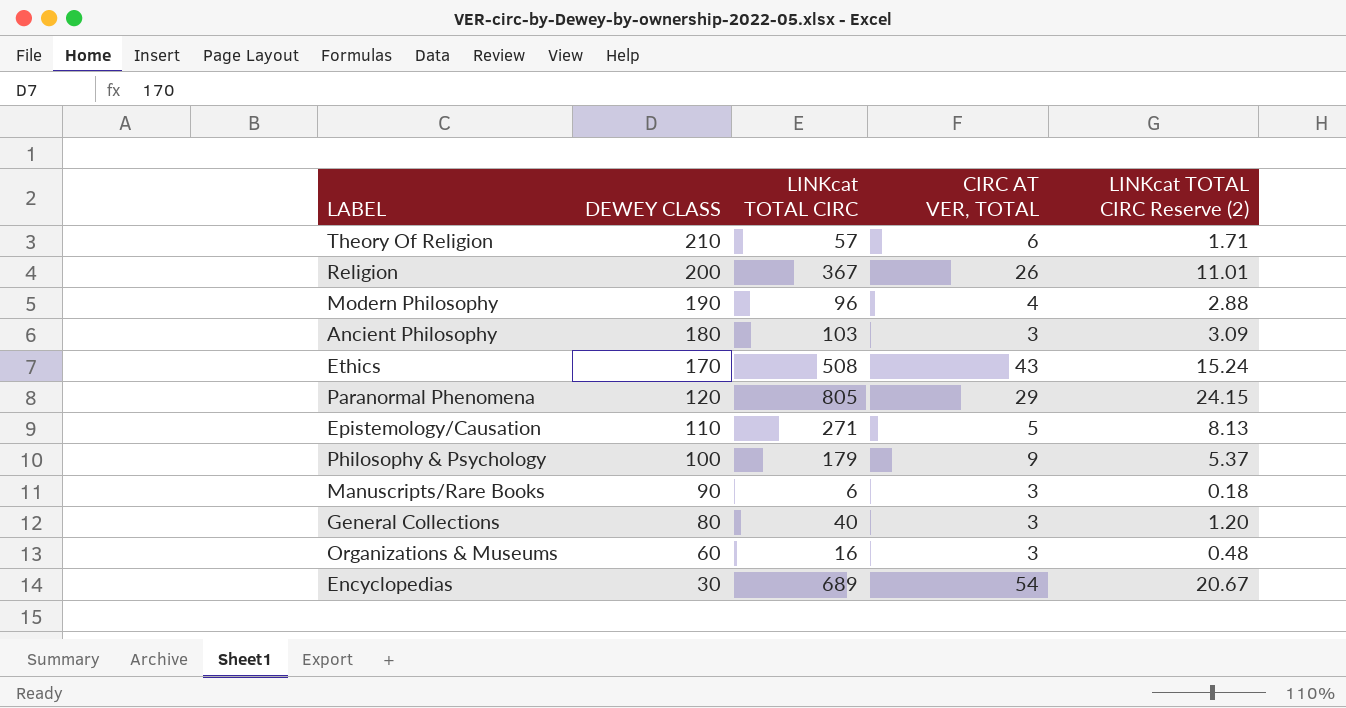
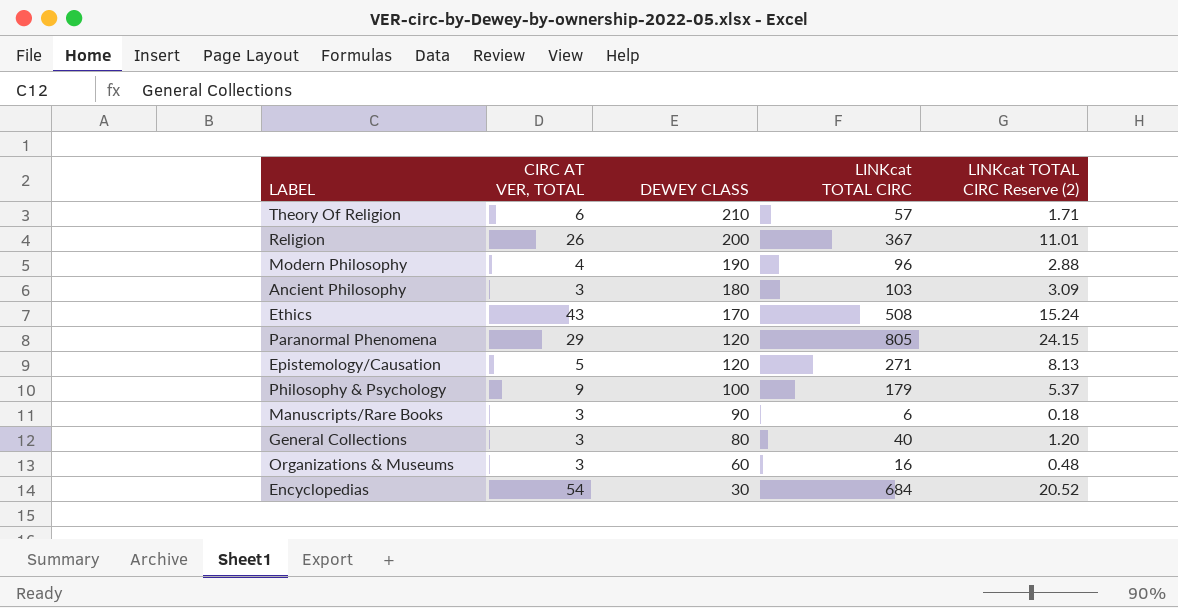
column CIRC AT VER, TOTAL | position: 4 -> 2
Epistemology/Causation | DEWEY CLASS: 110 -> 120
Encyclopedias | LINKcat TOTAL CIRC: 689 -> 684
Encyclopedias | LINKcat TOTAL CIRC Reserve (2): 20.67 -> 20.52

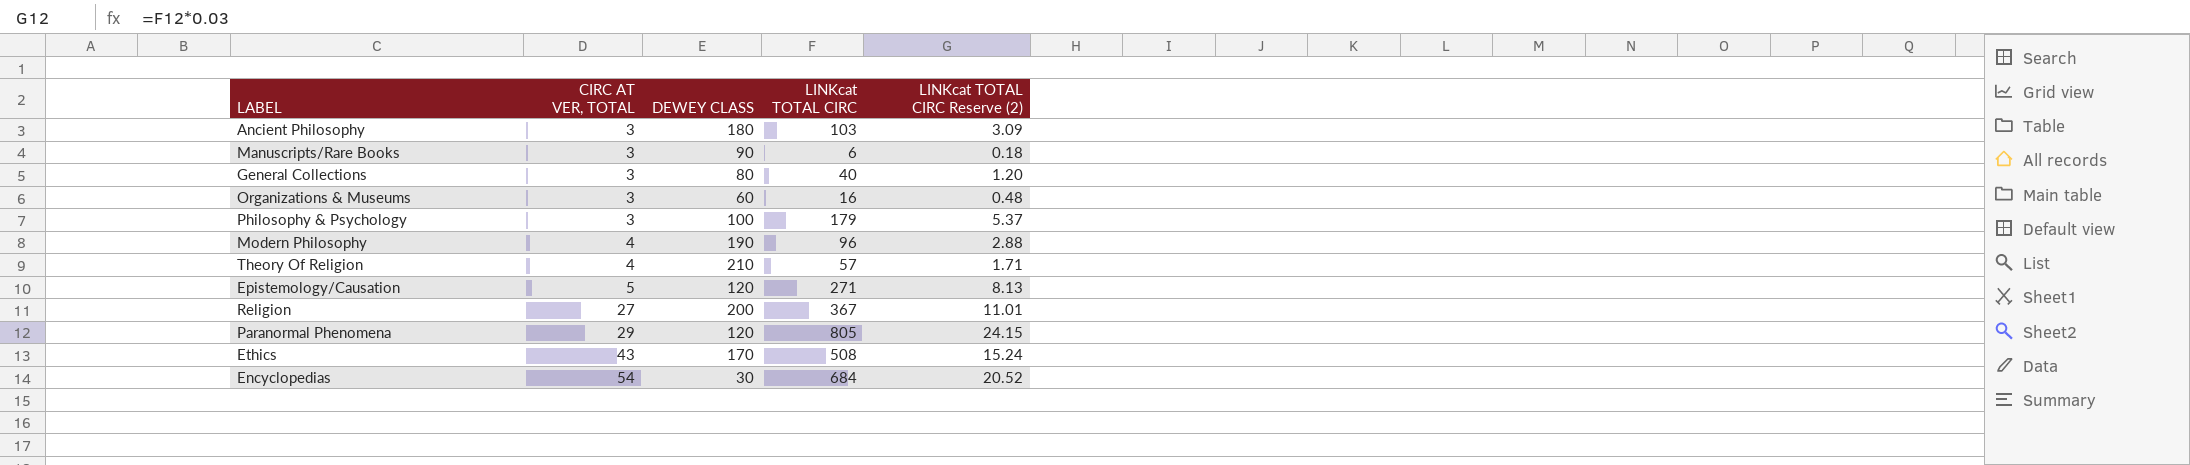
row order: DEWEY CLASS descending -> CIRC AT VER, TOTAL ascending
Philosophy & Psychology | CIRC AT VER, TOTAL: 9 -> 3
Theory Of Religion | CIRC AT VER, TOTAL: 6 -> 4
Religion | CIRC AT VER, TOTAL: 26 -> 27

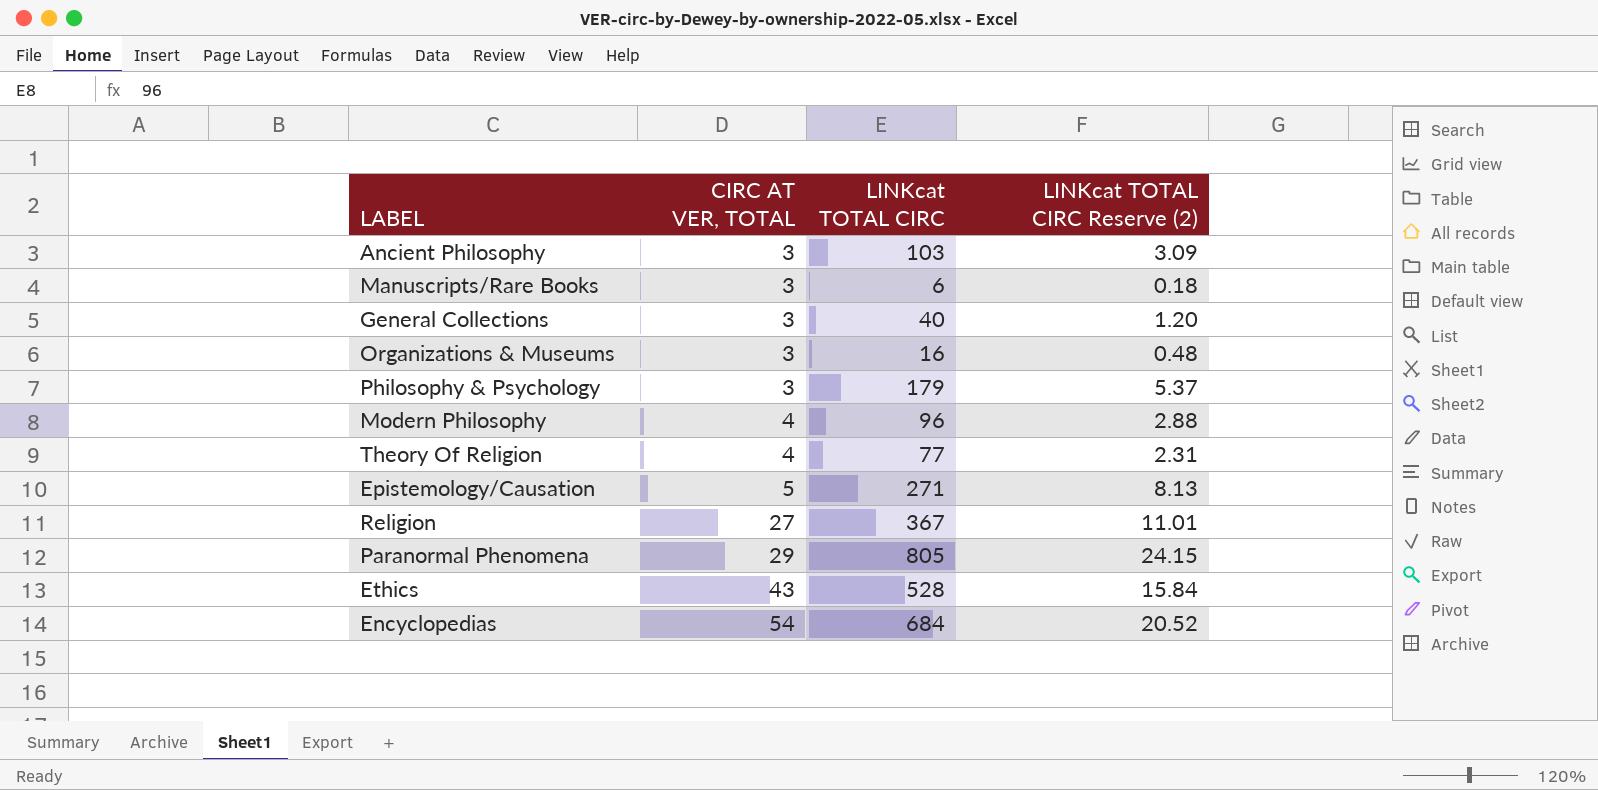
column DEWEY CLASS | position: 3 -> none
Theory Of Religion | LINKcat TOTAL CIRC: 57 -> 77
Theory Of Religion | LINKcat TOTAL CIRC Reserve (2): 1.71 -> 2.31
Ethics | LINKcat TOTAL CIRC: 508 -> 528
Ethics | LINKcat TOTAL CIRC Reserve (2): 15.24 -> 15.84

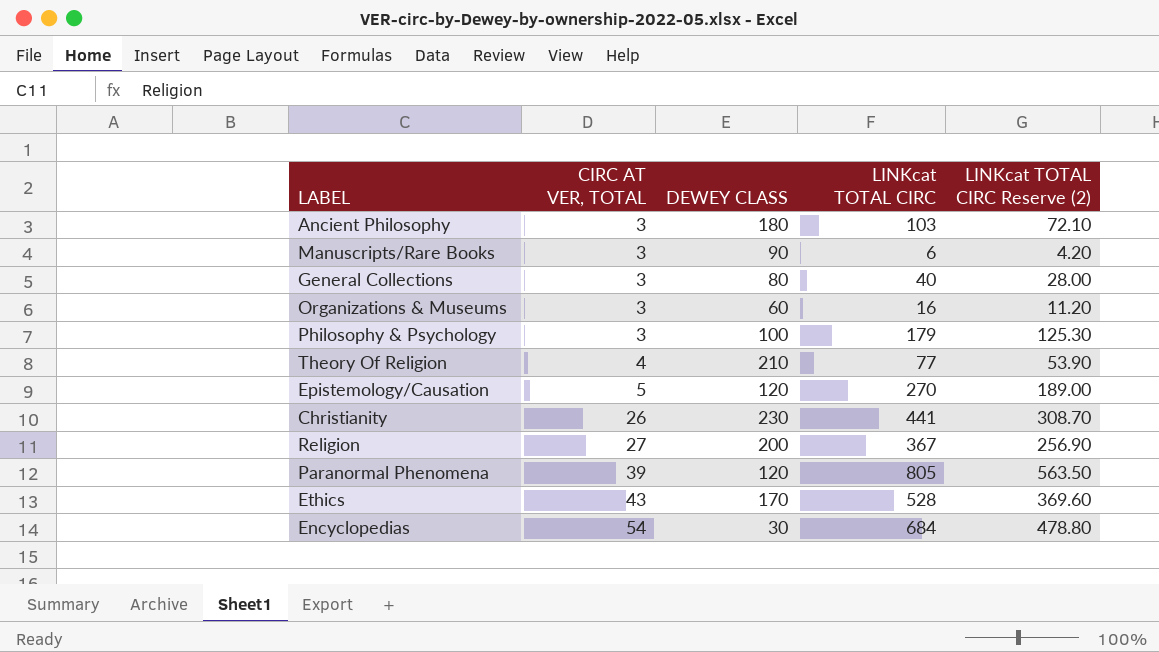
column DEWEY CLASS | position: none -> 3
column LINKcat TOTAL CIRC Reserve (2) | formula: [LINKcat TOTAL CIRC] * 0.03 -> [LINKcat TOTAL CIRC] * 0.7
row Modern Philosophy: 4 | 96 | 2.88 -> none
Epistemology/Causation | LINKcat TOTAL CIRC: 271 -> 270
row Christianity: none -> 26 | 230 | 441 | 308.70
Paranormal Phenomena | CIRC AT VER, TOTAL: 29 -> 39

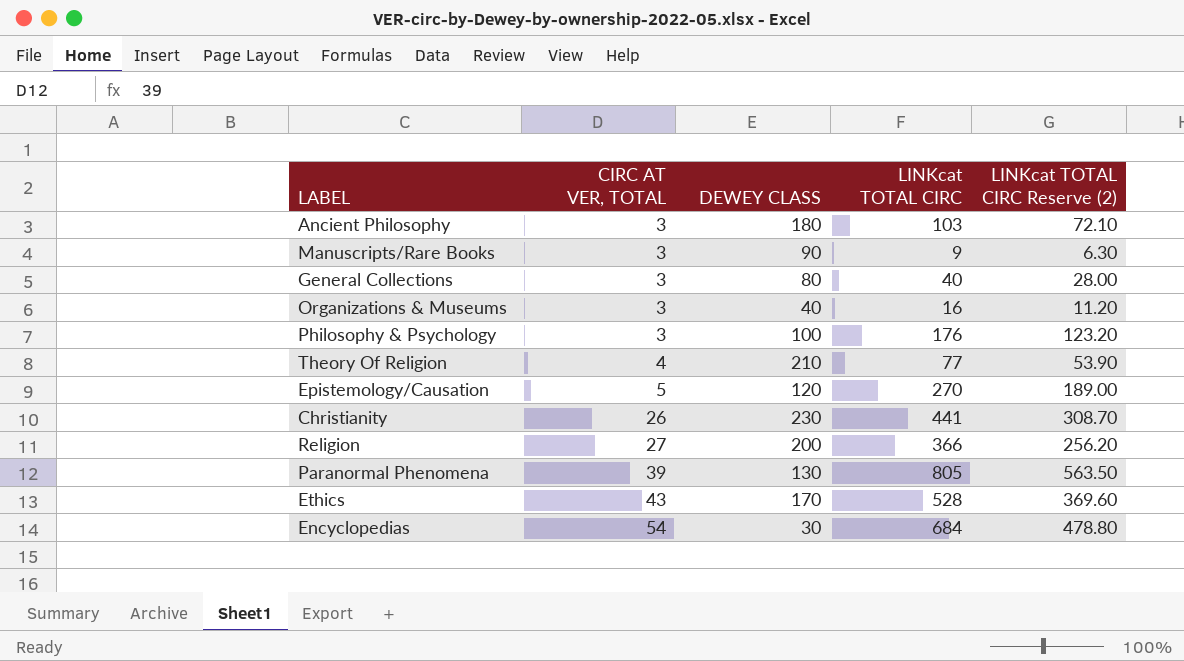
Manuscripts/Rare Books | LINKcat TOTAL CIRC: 6 -> 9
Manuscripts/Rare Books | LINKcat TOTAL CIRC Reserve (2): 4.20 -> 6.30
Organizations & Museums | DEWEY CLASS: 60 -> 40
Philosophy & Psychology | LINKcat TOTAL CIRC: 179 -> 176
Philosophy & Psychology | LINKcat TOTAL CIRC Reserve (2): 125.30 -> 123.20
Religion | LINKcat TOTAL CIRC: 367 -> 366
Religion | LINKcat TOTAL CIRC Reserve (2): 256.90 -> 256.20
Paranormal Phenomena | DEWEY CLASS: 120 -> 130

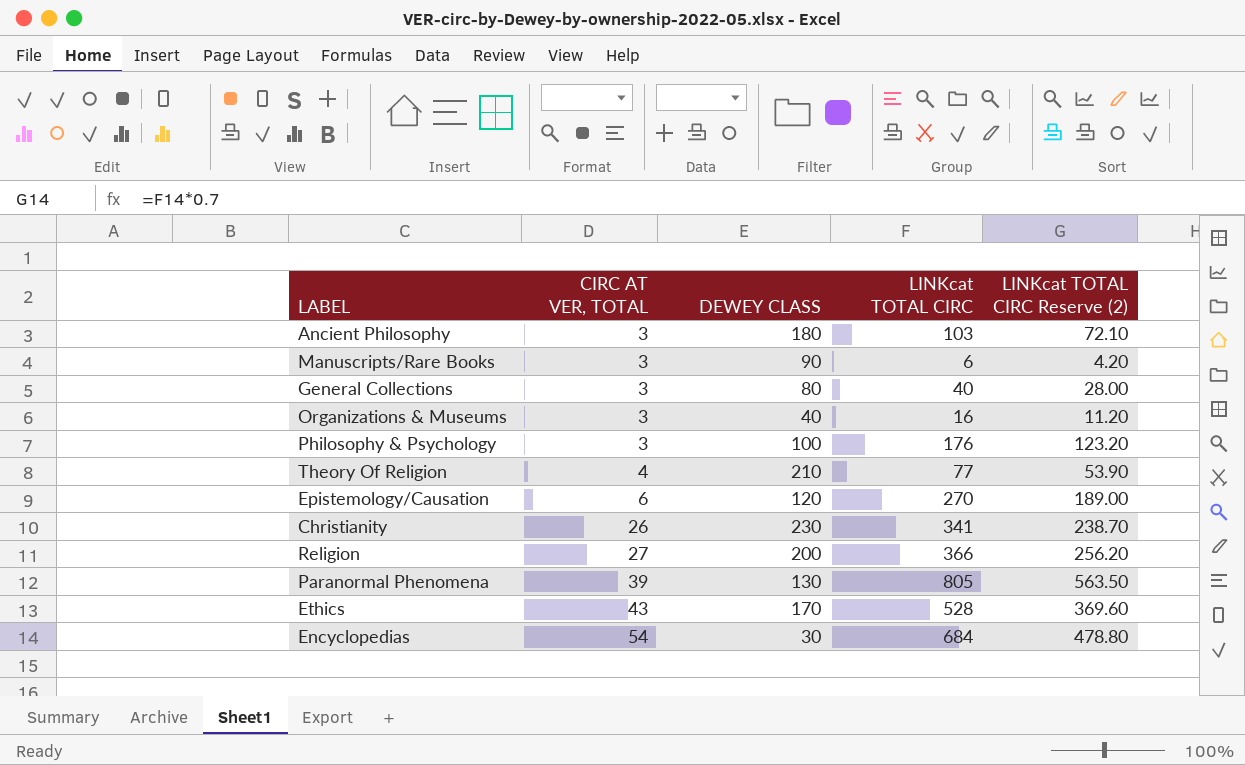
Manuscripts/Rare Books | LINKcat TOTAL CIRC: 9 -> 6
Manuscripts/Rare Books | LINKcat TOTAL CIRC Reserve (2): 6.30 -> 4.20
Epistemology/Causation | CIRC AT VER, TOTAL: 5 -> 6
Christianity | LINKcat TOTAL CIRC: 441 -> 341
Christianity | LINKcat TOTAL CIRC Reserve (2): 308.70 -> 238.70

